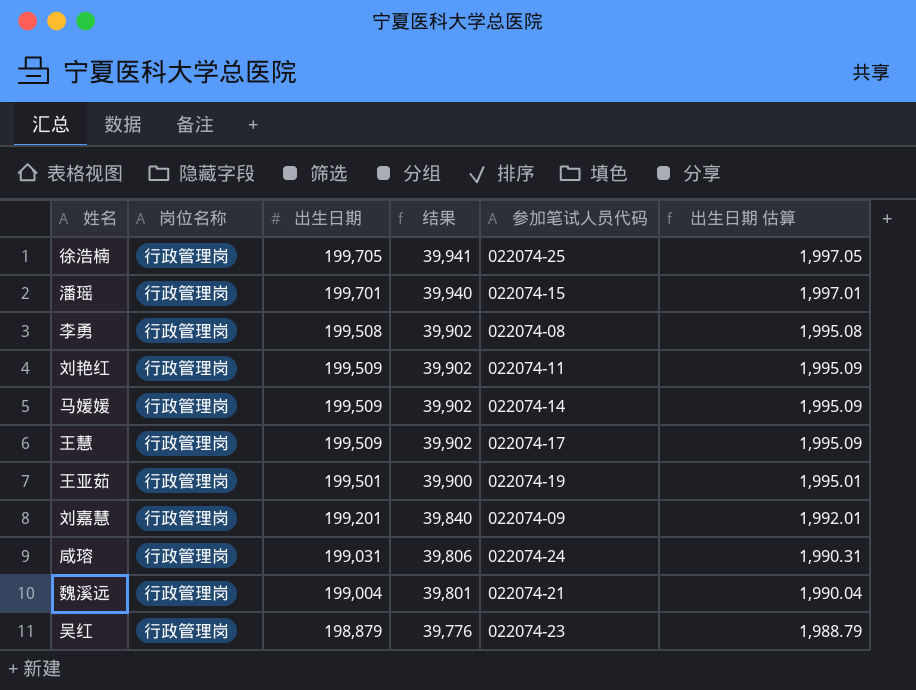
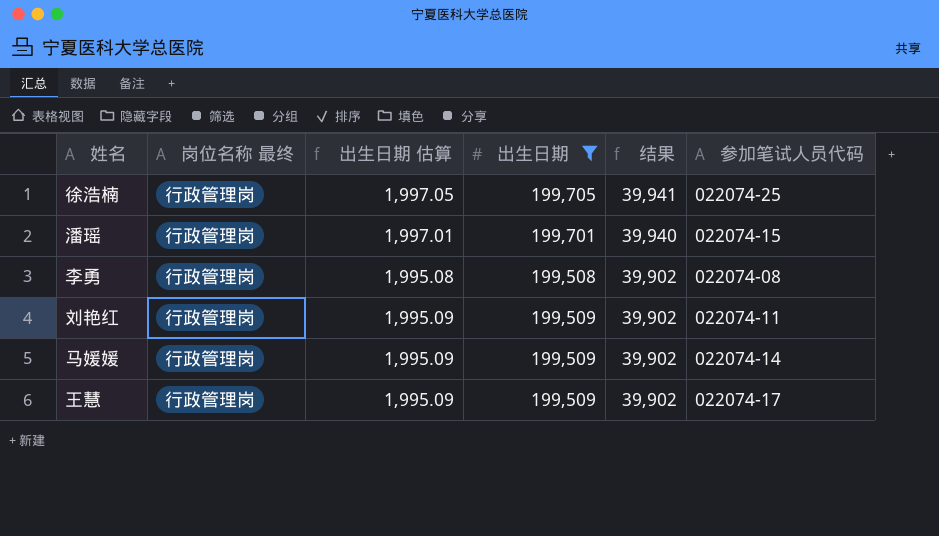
filter: none -> 出生日期 >= 199,508
column name: 岗位名称 -> 岗位名称 最终
column 出生日期 估算 | position: 6 -> 3

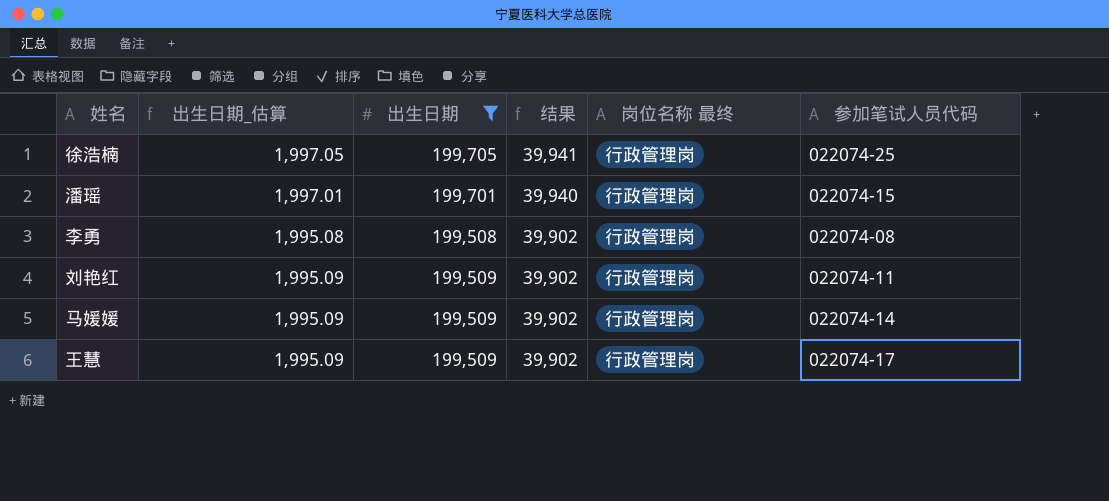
column name: 出生日期 估算 -> 出生日期_估算
column 岗位名称 最终 | position: 2 -> 5

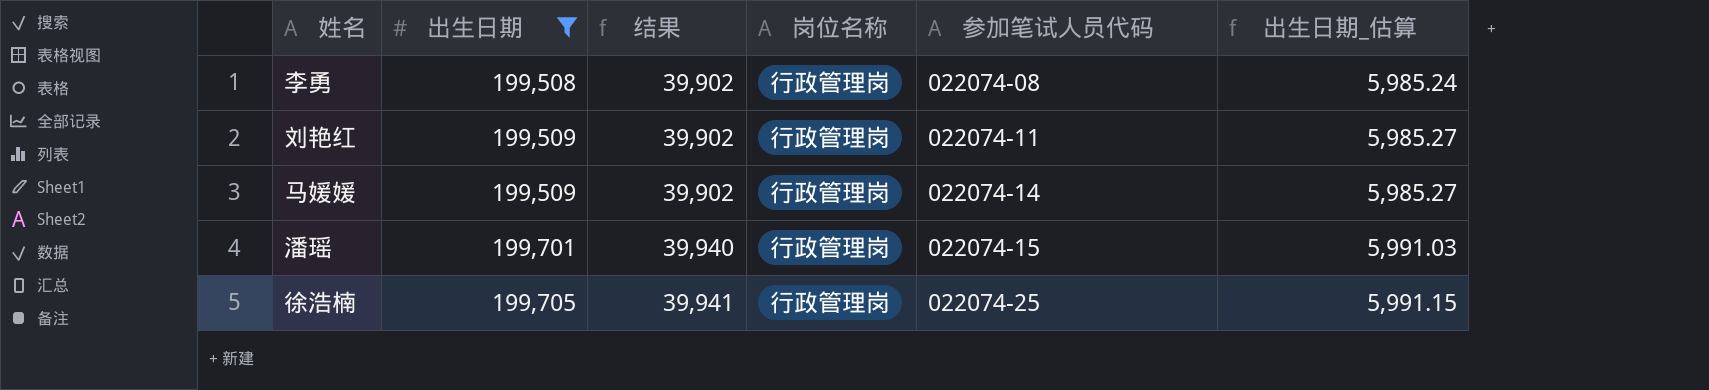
row order: 结果 descending -> 出生日期 ascending
column name: 岗位名称 最终 -> 岗位名称
column 出生日期_估算 | formula: [出生日期] * 0.01 -> [出生日期] * 0.03
column 出生日期_估算 | position: 2 -> 6
row 王慧: 1,995.09 | 199,509 | 39,902 | 行政管理岗 | 022074-17 -> none

